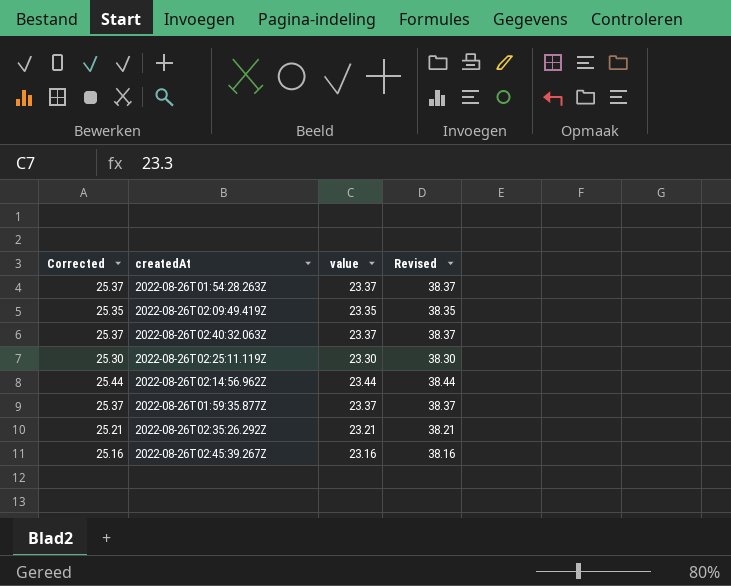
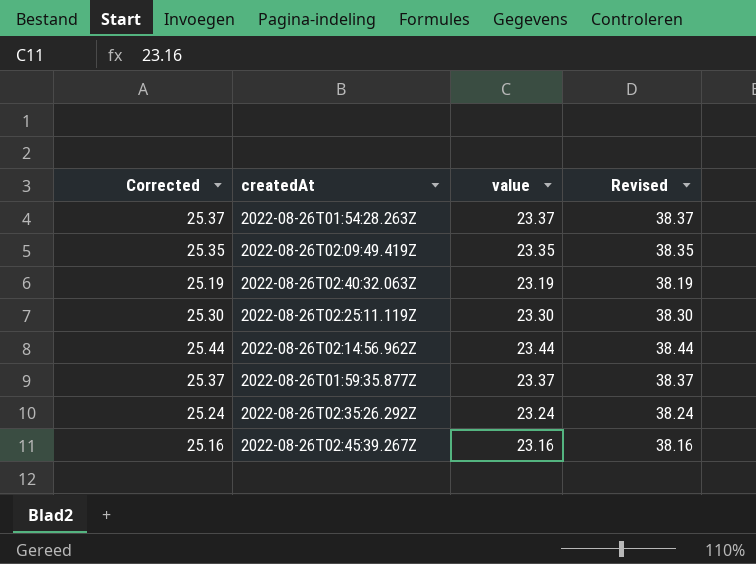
2022-08-26T02:40:32.063Z | Corrected: 25.37 -> 25.19
2022-08-26T02:40:32.063Z | value: 23.37 -> 23.19
2022-08-26T02:40:32.063Z | Revised: 38.37 -> 38.19
2022-08-26T02:35:26.292Z | Corrected: 25.21 -> 25.24
2022-08-26T02:35:26.292Z | value: 23.21 -> 23.24
2022-08-26T02:35:26.292Z | Revised: 38.21 -> 38.24

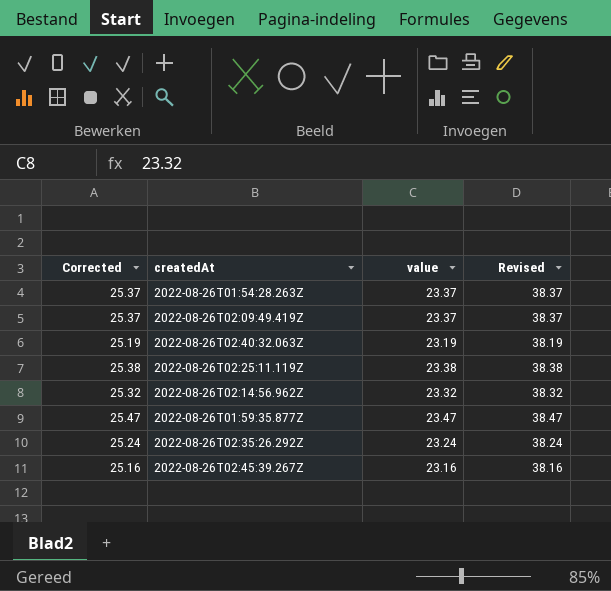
2022-08-26T02:09:49.419Z | Corrected: 25.35 -> 25.37
2022-08-26T02:09:49.419Z | value: 23.35 -> 23.37
2022-08-26T02:09:49.419Z | Revised: 38.35 -> 38.37
2022-08-26T02:25:11.119Z | Corrected: 25.30 -> 25.38
2022-08-26T02:25:11.119Z | value: 23.30 -> 23.38
2022-08-26T02:25:11.119Z | Revised: 38.30 -> 38.38
2022-08-26T02:14:56.962Z | Corrected: 25.44 -> 25.32
2022-08-26T02:14:56.962Z | value: 23.44 -> 23.32
2022-08-26T02:14:56.962Z | Revised: 38.44 -> 38.32
2022-08-26T01:59:35.877Z | Corrected: 25.37 -> 25.47
2022-08-26T01:59:35.877Z | value: 23.37 -> 23.47
2022-08-26T01:59:35.877Z | Revised: 38.37 -> 38.47

